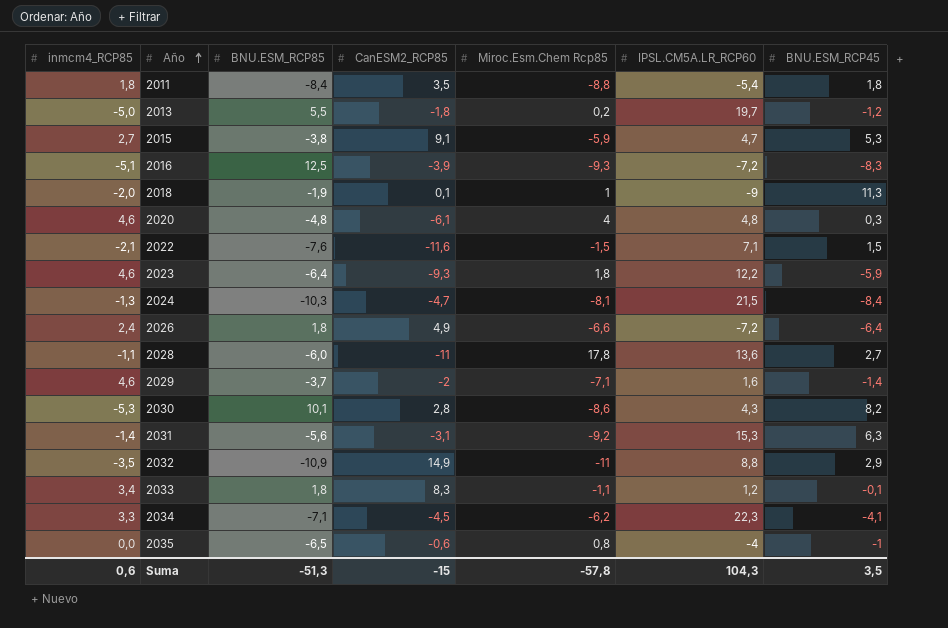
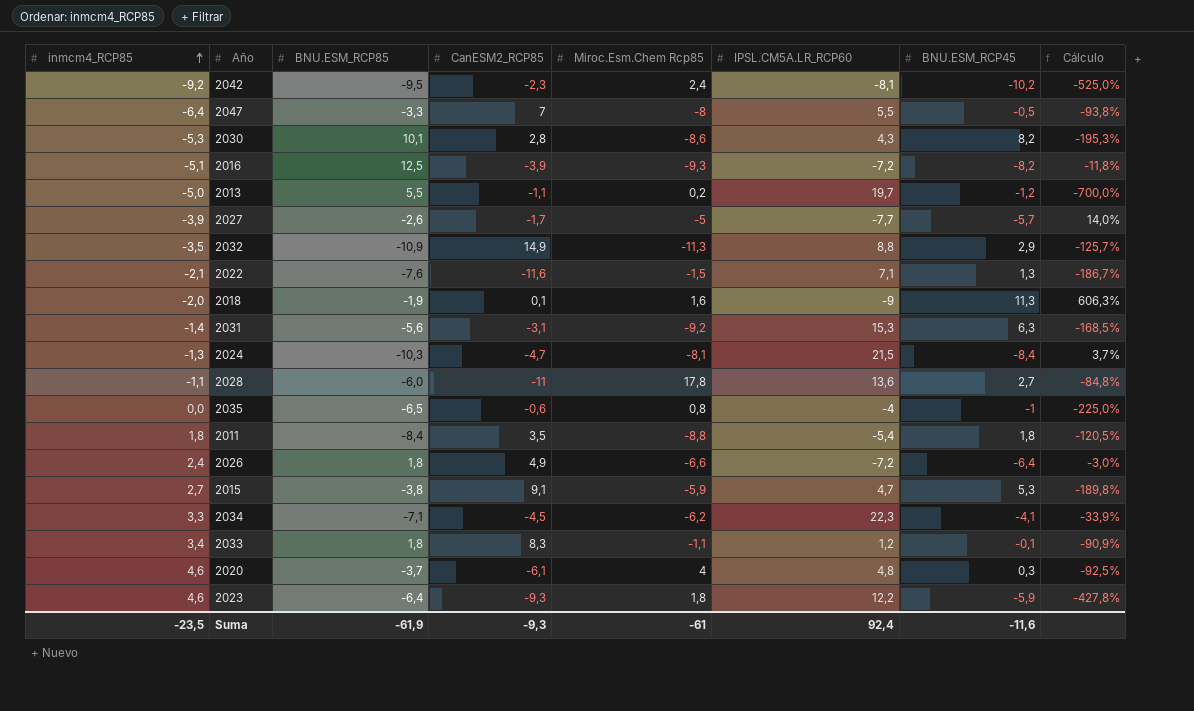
row order: Año ascending -> inmcm4_RCP85 ascending
column Cálculo | formula: none -> ([BNU.ESM_RCP45] - [Miroc.Esm.Chem Rcp85]) / [Miroc.Esm.Chem Rcp85]
row 2029: 4,6 | -3,7 | -2 | -7,1 | 1,6 | -1,4 -> none
row 2042: none -> -9,2 | -9,5 | -2,3 | 2,4 | -8,1 | -10,2 | -525,0%
row 2047: none -> -6,4 | -3,3 | 7 | -8 | 5,5 | -0,5 | -93,8%
2016 | BNU.ESM_RCP45: -8,3 -> -8,2
2013 | CanESM2_RCP85: -1,8 -> -1,1
row 2027: none -> -3,9 | -2,6 | -1,7 | -5 | -7,7 | -5,7 | 14,0%
2032 | Miroc.Esm.Chem Rcp85: -11 -> -11,3
2022 | BNU.ESM_RCP45: 1,5 -> 1,3
2018 | Miroc.Esm.Chem Rcp85: 1 -> 1,6
2020 | BNU.ESM_RCP85: -4,8 -> -3,7
Suma | inmcm4_RCP85: 0,6 -> -23,5
Suma | BNU.ESM_RCP85: -51,3 -> -61,9
Suma | CanESM2_RCP85: -15 -> -9,3
Suma | Miroc.Esm.Chem Rcp85: -57,8 -> -61
Suma | IPSL.CM5A.LR_RCP60: 104,3 -> 92,4
Suma | BNU.ESM_RCP45: 3,5 -> -11,6

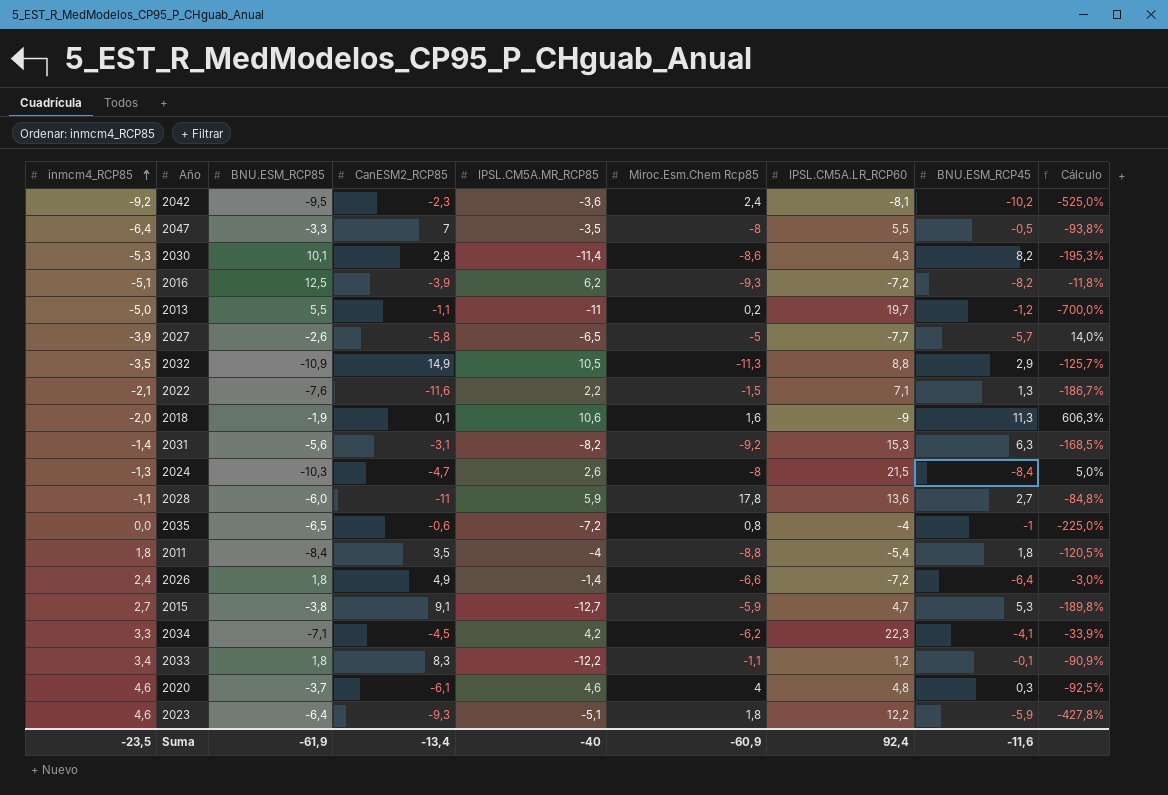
column IPSL.CM5A.MR_RCP85 | position: none -> 5
2027 | CanESM2_RCP85: -1,7 -> -5,8
2024 | Miroc.Esm.Chem Rcp85: -8,1 -> -8
2024 | Cálculo: 3,7% -> 5,0%
Suma | CanESM2_RCP85: -9,3 -> -13,4
Suma | Miroc.Esm.Chem Rcp85: -61 -> -60,9

